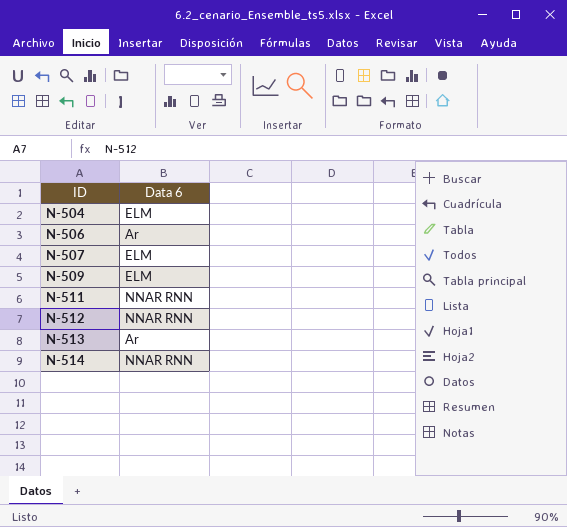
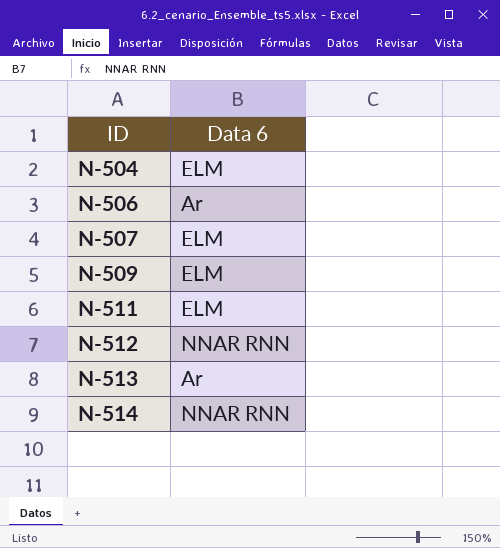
N-511 | Data 6: NNAR RNN -> ELM

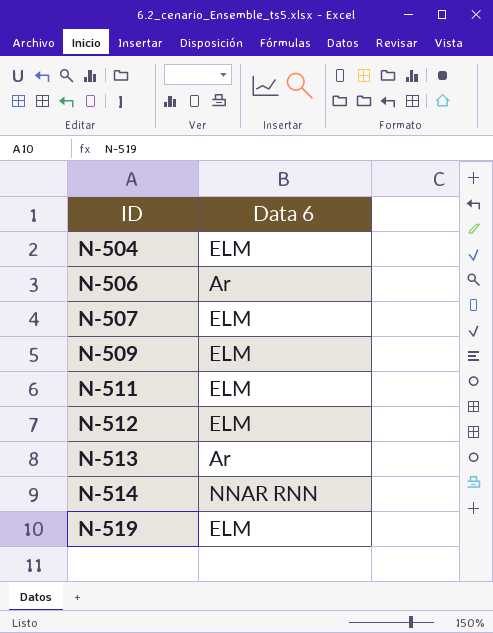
N-512 | Data 6: NNAR RNN -> ELM
row N-519: none -> ELM

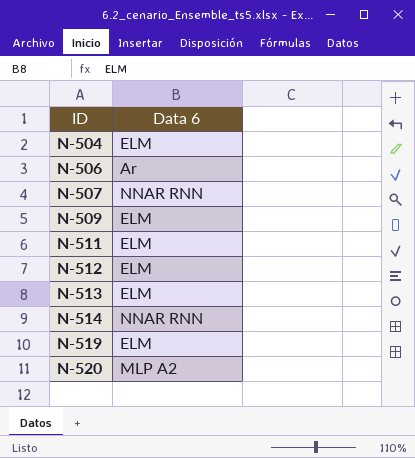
N-507 | Data 6: ELM -> NNAR RNN
N-513 | Data 6: Ar -> ELM
row N-520: none -> MLP A2

